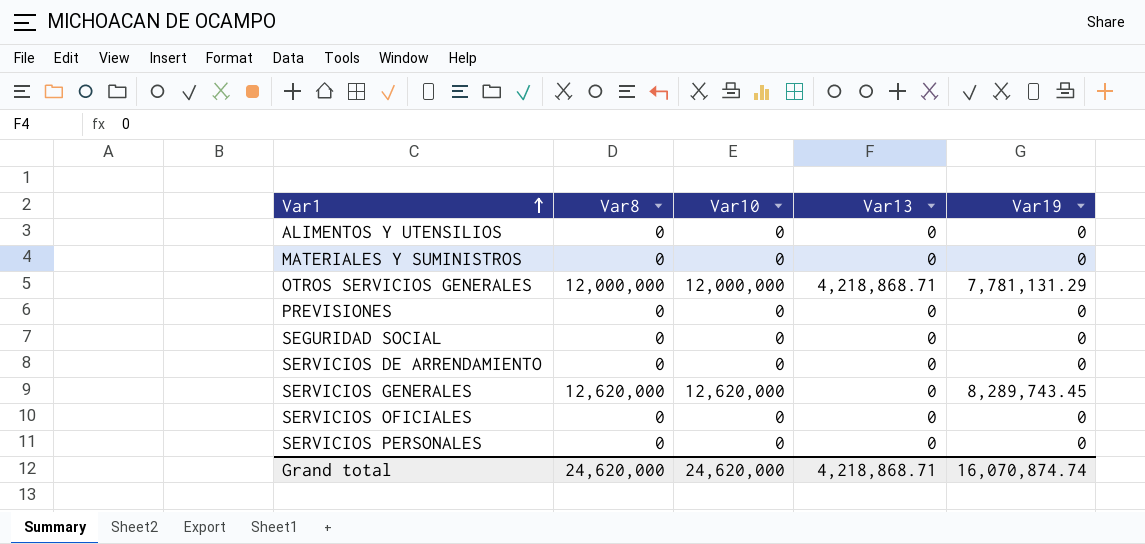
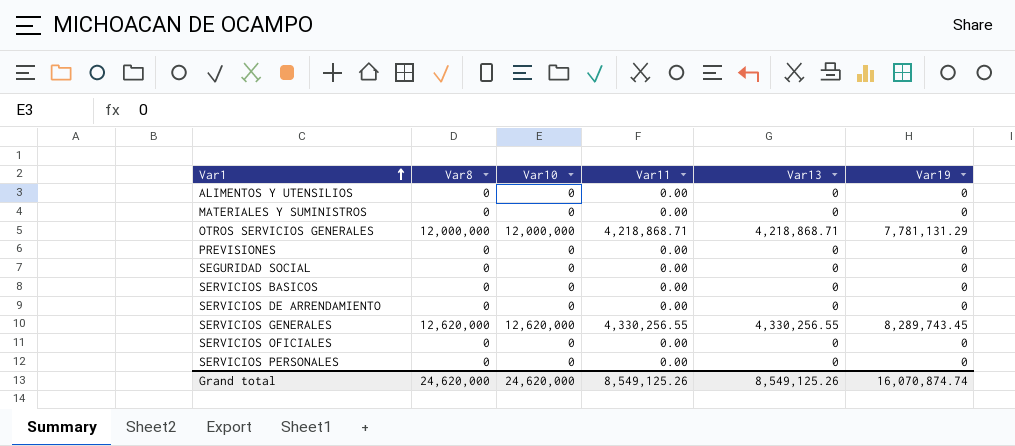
column Var11 | position: none -> 4
row SERVICIOS BASICOS: none -> 0 | 0 | 0.00 | 0 | 0
SERVICIOS GENERALES | Var13: 0 -> 4,330,256.55
Grand total | Var13: 4,218,868.71 -> 8,549,125.26

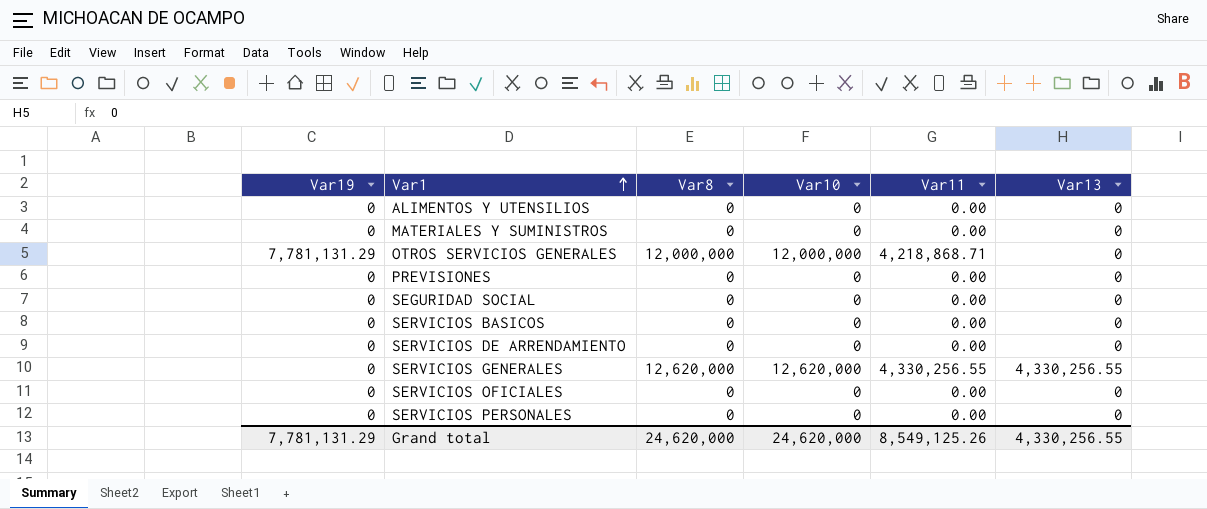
column Var19 | position: 6 -> 1
OTROS SERVICIOS GENERALES | Var13: 4,218,868.71 -> 0
SERVICIOS GENERALES | Var19: 8,289,743.45 -> 0
Grand total | Var19: 16,070,874.74 -> 7,781,131.29
Grand total | Var13: 8,549,125.26 -> 4,330,256.55

